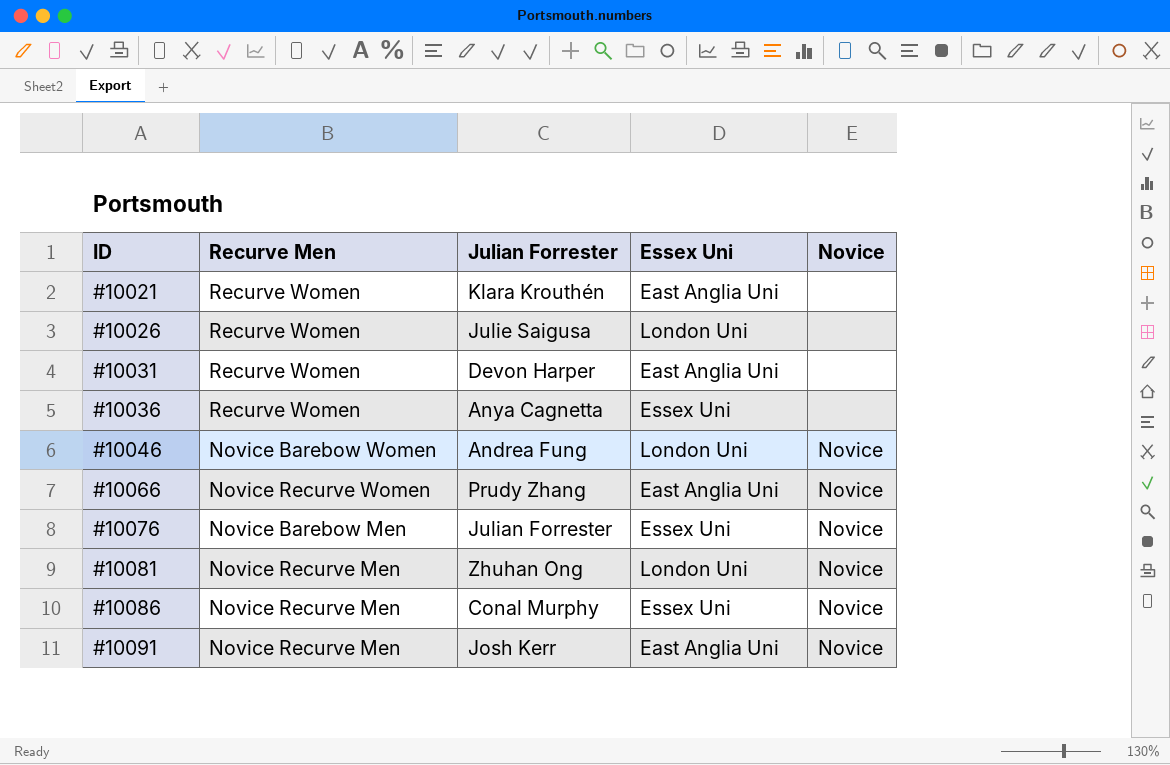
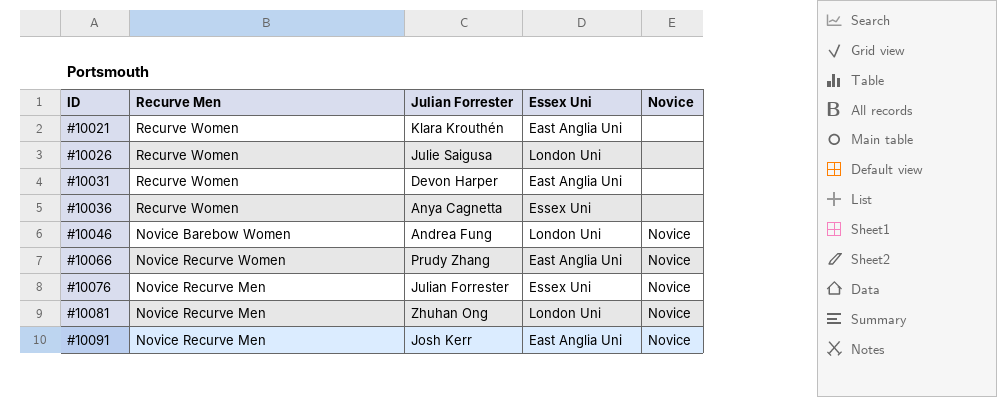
row #10086: Novice Recurve Men | Conal Murphy | Essex Uni | Novice -> none
#10076 | Recurve Men: Novice Barebow Men -> Novice Recurve Men

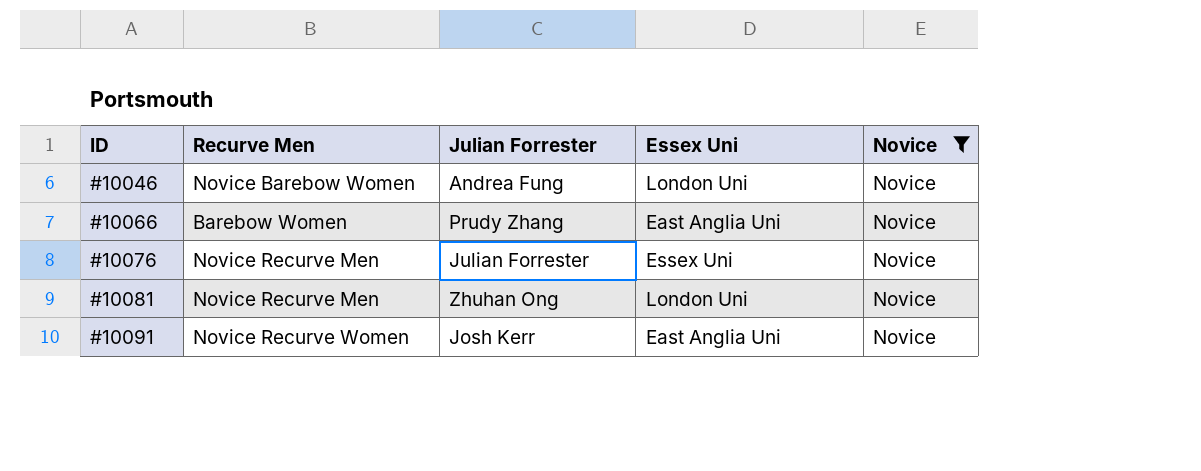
filter: none -> Novice = Novice
#10066 | Recurve Men: Novice Recurve Women -> Barebow Women
#10091 | Recurve Men: Novice Recurve Men -> Novice Recurve Women

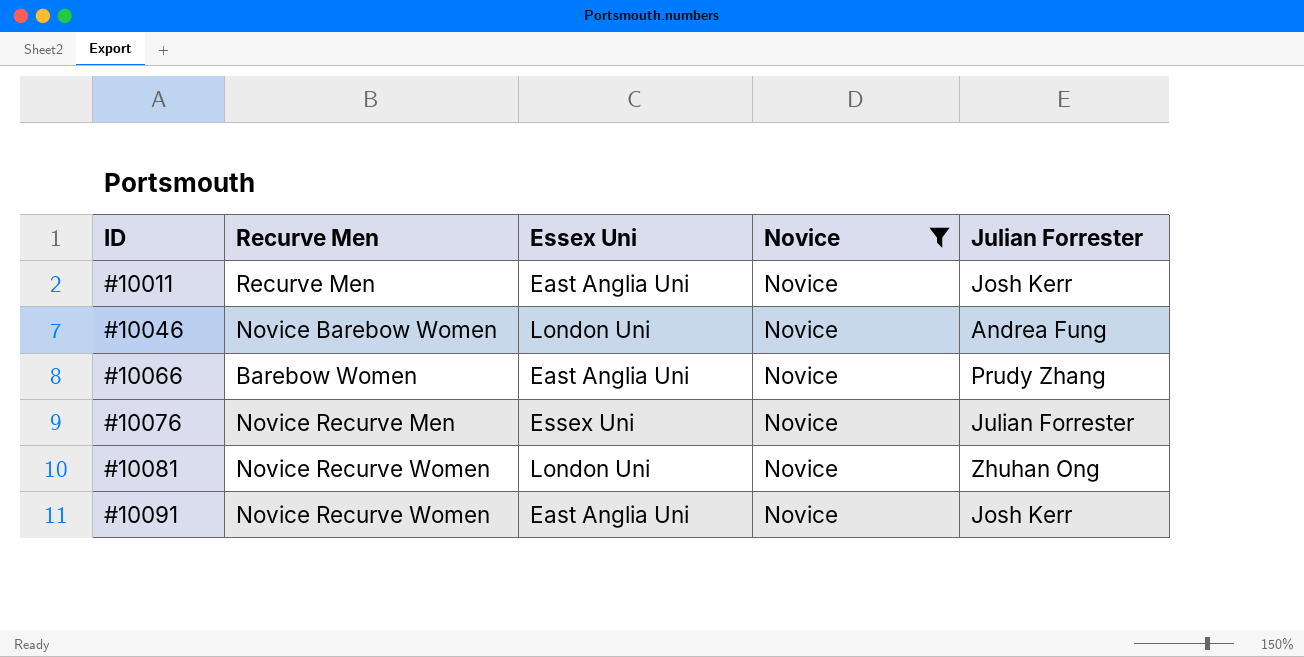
column Julian Forrester | position: 3 -> 5
row #10011: none -> Recurve Men | East Anglia Uni | Novice | Josh Kerr
#10081 | Recurve Men: Novice Recurve Men -> Novice Recurve Women

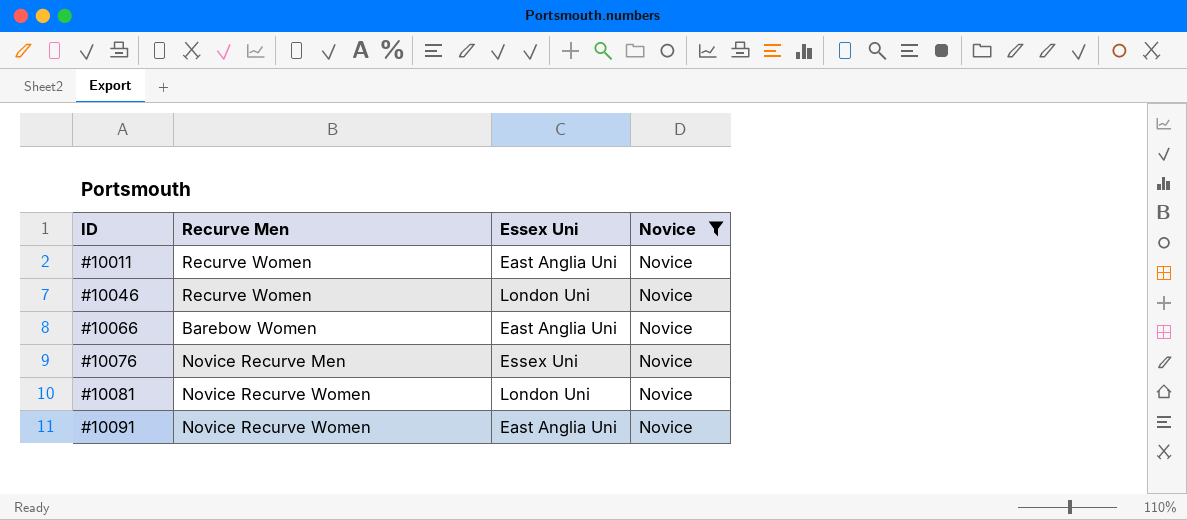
column Julian Forrester | position: 5 -> none
#10011 | Recurve Men: Recurve Men -> Recurve Women
#10046 | Recurve Men: Novice Barebow Women -> Recurve Women

